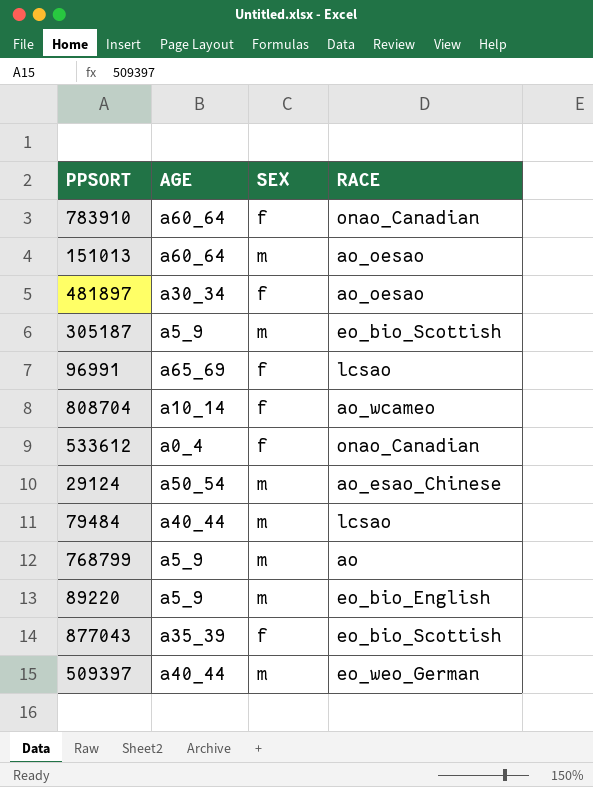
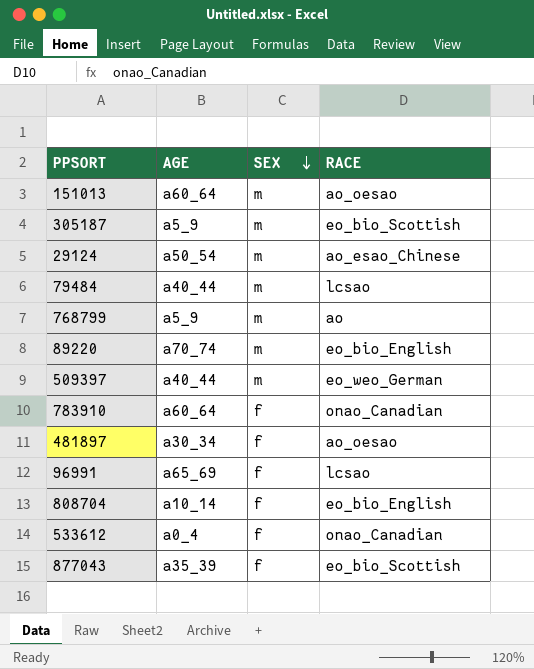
row order: none -> SEX descending
89220 | AGE: a5_9 -> a70_74
808704 | RACE: ao_wcameo -> eo_bio_English

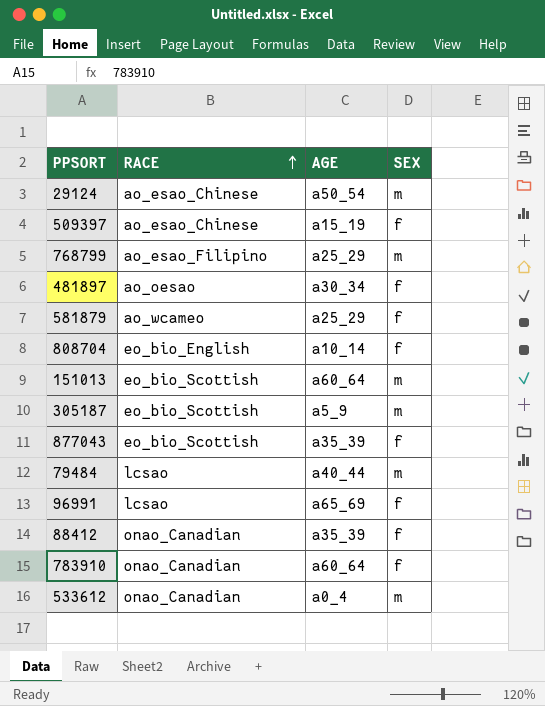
row order: SEX descending -> RACE ascending
column RACE | position: 4 -> 2
row 89220: a70_74 | m | eo_bio_English -> none
509397 | RACE: eo_weo_German -> ao_esao_Chinese
509397 | AGE: a40_44 -> a15_19
509397 | SEX: m -> f
768799 | RACE: ao -> ao_esao_Filipino
768799 | AGE: a5_9 -> a25_29
row 581879: none -> ao_wcameo | a25_29 | f
151013 | RACE: ao_oesao -> eo_bio_Scottish
row 88412: none -> onao_Canadian | a35_39 | f
533612 | SEX: f -> m

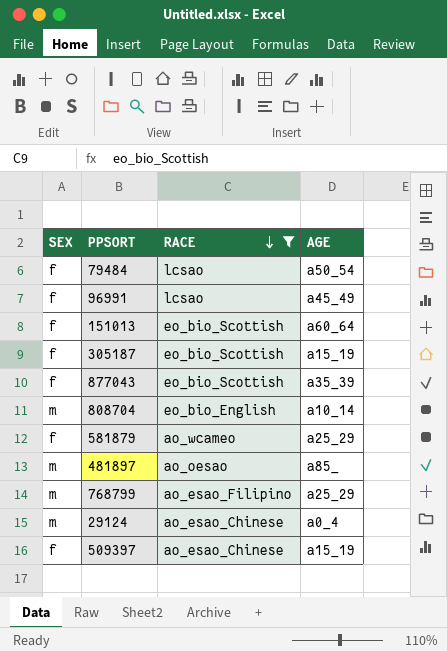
filter: none -> RACE != onao_Canadian
row order: RACE ascending -> RACE descending
column SEX | position: 4 -> 1
79484 | SEX: m -> f
79484 | AGE: a40_44 -> a50_54
96991 | AGE: a65_69 -> a45_49
151013 | SEX: m -> f
305187 | SEX: m -> f
305187 | AGE: a5_9 -> a15_19
808704 | SEX: f -> m
481897 | SEX: f -> m
481897 | AGE: a30_34 -> a85_
29124 | AGE: a50_54 -> a0_4

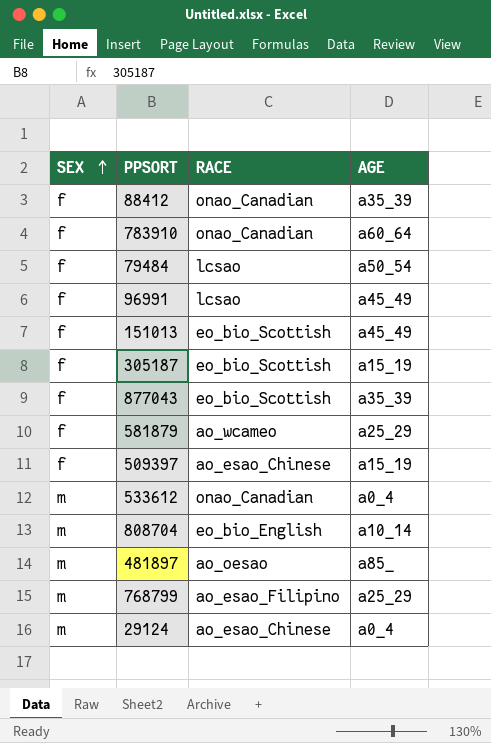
filter: RACE != onao_Canadian -> none
row order: RACE descending -> SEX ascending
151013 | AGE: a60_64 -> a45_49

